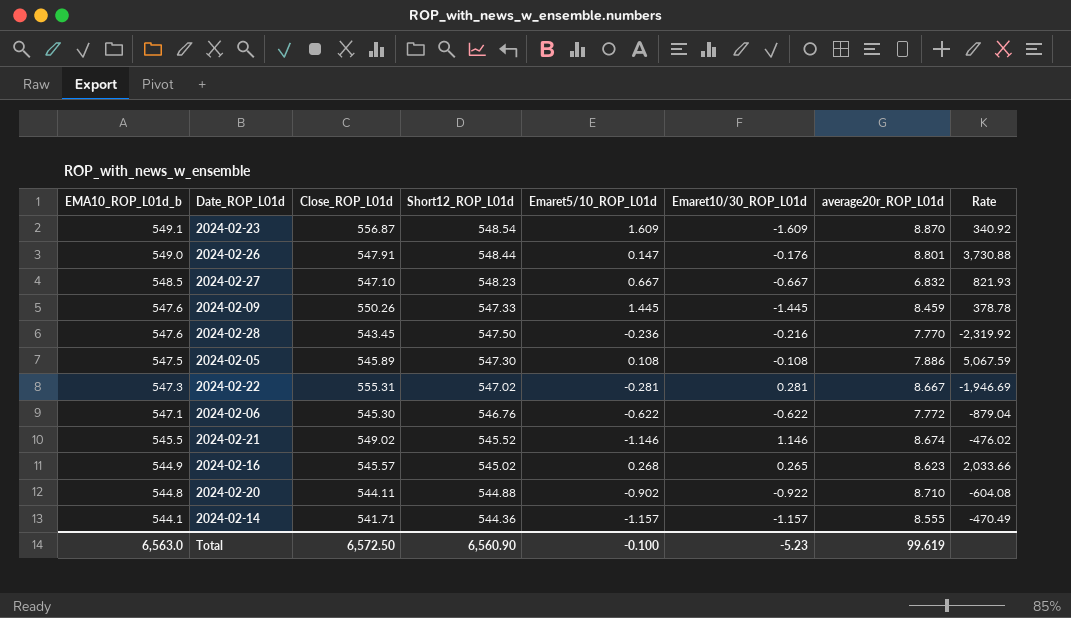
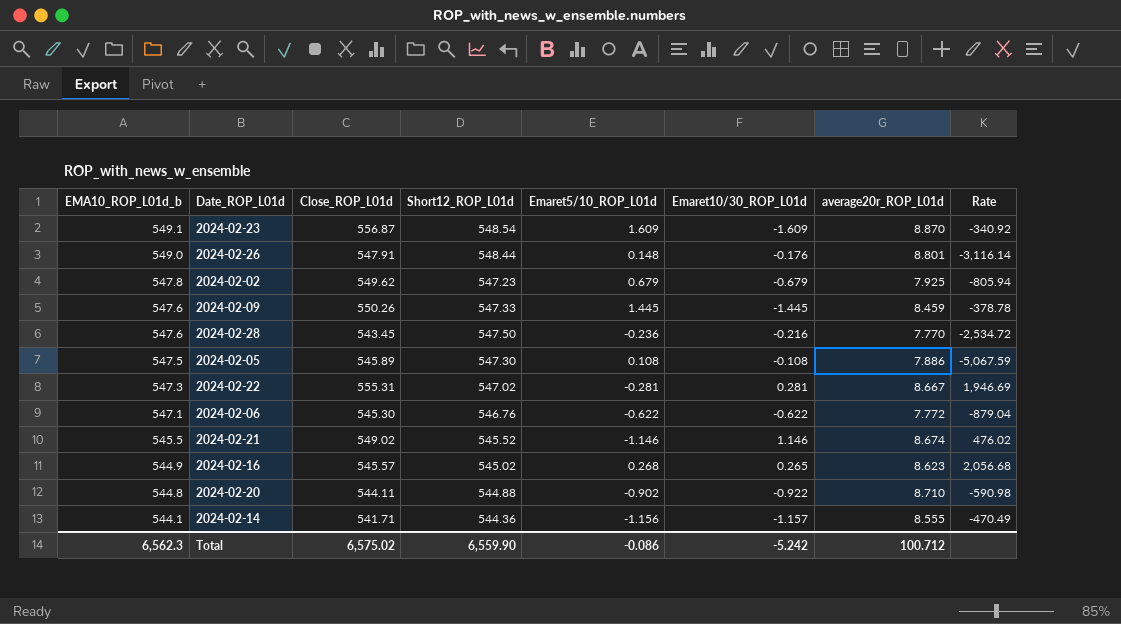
column Rate | formula: [Short12_ROP_L01d] / [Emaret5/10_ROP_L01d] -> [Short12_ROP_L01d] / [Emaret10/30_ROP_L01d]
row 2024-02-27: 548.5 | 547.10 | 548.23 | 0.667 | -0.667 | 6.832 | 821.93 -> none
2024-02-26 | Emaret5/10_ROP_L01d: 0.147 -> 0.148
row 2024-02-02: none -> 547.8 | 549.62 | 547.23 | 0.679 | -0.679 | 7.925 | -805.94
2024-02-14 | Emaret5/10_ROP_L01d: -1.157 -> -1.156
Total | EMA10_ROP_L01d_b: 6,563.0 -> 6,562.3
Total | Close_ROP_L01d: 6,572.50 -> 6,575.02
Total | Short12_ROP_L01d: 6,560.90 -> 6,559.90
Total | Emaret5/10_ROP_L01d: -0.100 -> -0.086
Total | Emaret10/30_ROP_L01d: -5.23 -> -5.242
Total | average20r_ROP_L01d: 99.619 -> 100.712

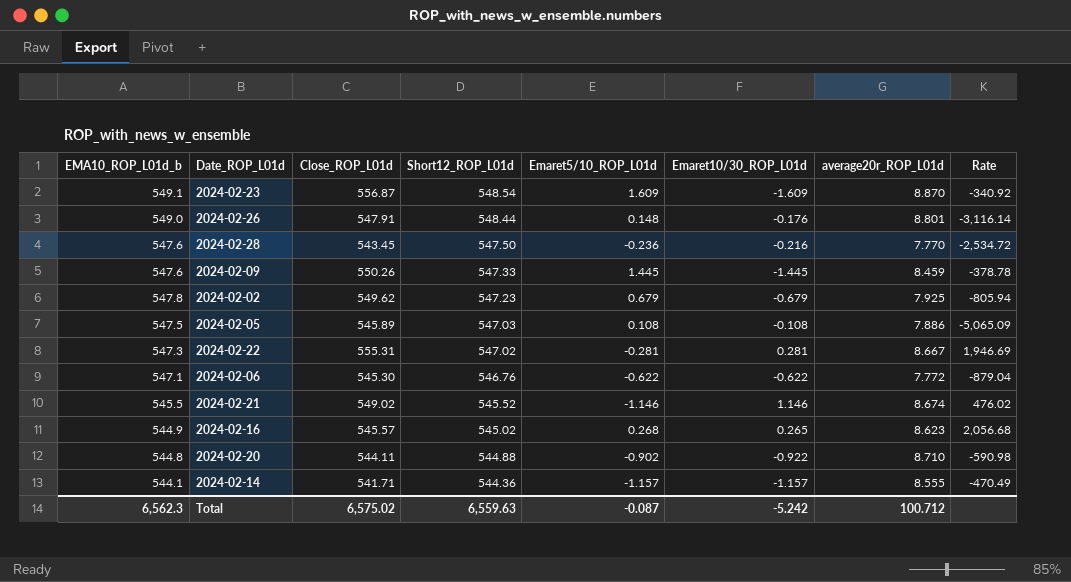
row order: EMA10_ROP_L01d_b descending -> Short12_ROP_L01d descending
2024-02-05 | Short12_ROP_L01d: 547.30 -> 547.03
2024-02-05 | Rate: -5,067.59 -> -5,065.09
2024-02-14 | Emaret5/10_ROP_L01d: -1.156 -> -1.157
Total | Short12_ROP_L01d: 6,559.90 -> 6,559.63
Total | Emaret5/10_ROP_L01d: -0.086 -> -0.087

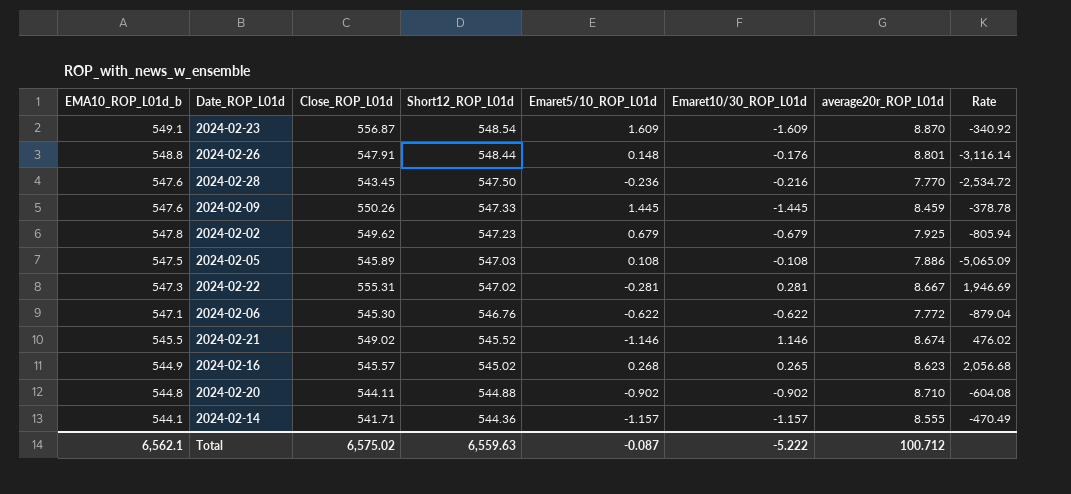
2024-02-26 | EMA10_ROP_L01d_b: 549.0 -> 548.8
2024-02-20 | Emaret10/30_ROP_L01d: -0.922 -> -0.902
2024-02-20 | Rate: -590.98 -> -604.08
Total | EMA10_ROP_L01d_b: 6,562.3 -> 6,562.1
Total | Emaret10/30_ROP_L01d: -5.242 -> -5.222

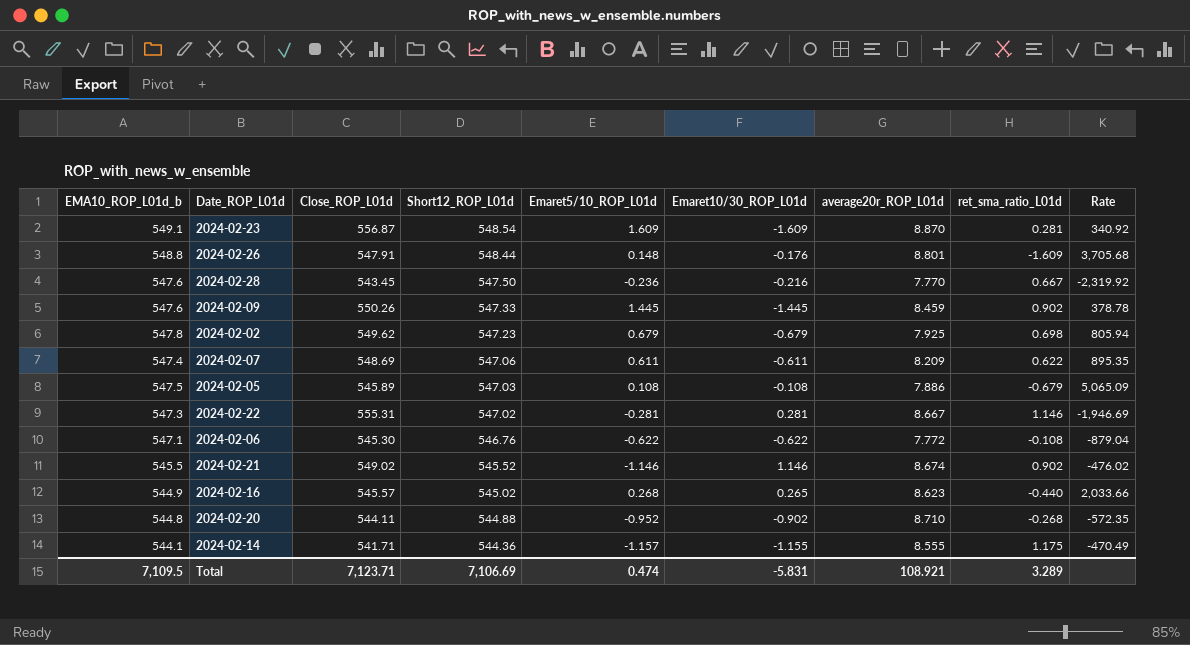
column ret_sma_ratio_L01d | position: none -> 8
column Rate | formula: [Short12_ROP_L01d] / [Emaret10/30_ROP_L01d] -> [Short12_ROP_L01d] / [Emaret5/10_ROP_L01d]
row 2024-02-07: none -> 547.4 | 548.69 | 547.06 | 0.611 | -0.611 | 8.209 | 0.622 | 895.35
2024-02-20 | Emaret5/10_ROP_L01d: -0.902 -> -0.952
2024-02-14 | Emaret10/30_ROP_L01d: -1.157 -> -1.155
Total | EMA10_ROP_L01d_b: 6,562.1 -> 7,109.5
Total | Close_ROP_L01d: 6,575.02 -> 7,123.71
Total | Short12_ROP_L01d: 6,559.63 -> 7,106.69
Total | Emaret5/10_ROP_L01d: -0.087 -> 0.474
Total | Emaret10/30_ROP_L01d: -5.222 -> -5.831
Total | average20r_ROP_L01d: 100.712 -> 108.921

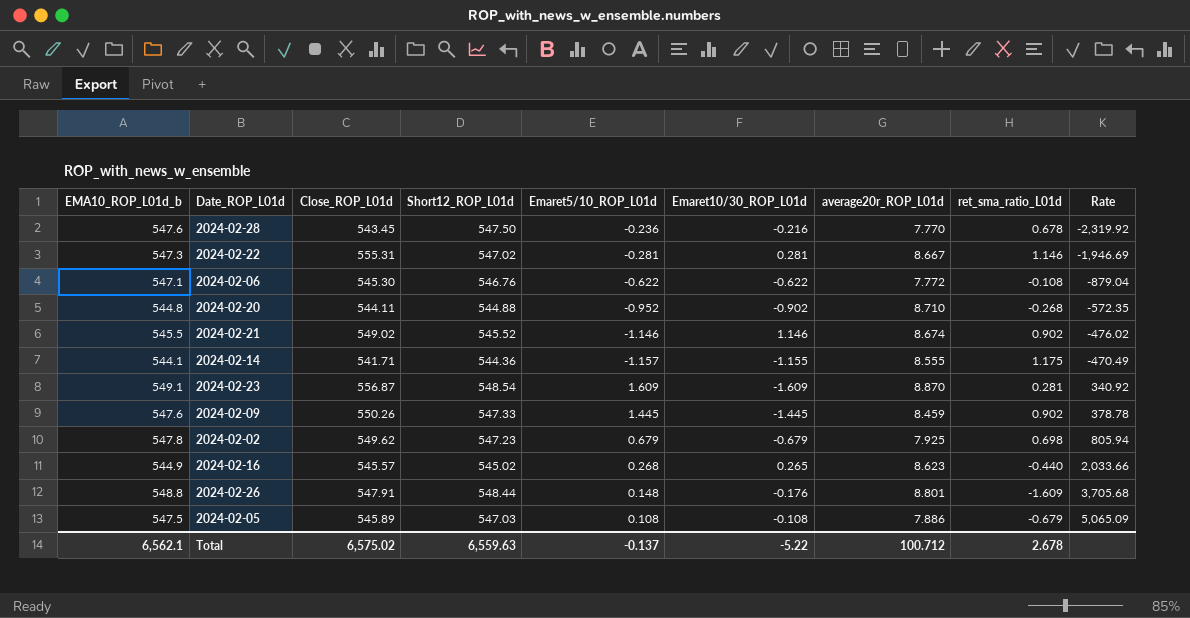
row order: Short12_ROP_L01d descending -> Rate ascending
row 2024-02-07: 547.4 | 548.69 | 547.06 | 0.611 | -0.611 | 8.209 | 0.622 | 895.35 -> none
2024-02-28 | ret_sma_ratio_L01d: 0.667 -> 0.678
Total | EMA10_ROP_L01d_b: 7,109.5 -> 6,562.1
Total | Close_ROP_L01d: 7,123.71 -> 6,575.02
Total | Short12_ROP_L01d: 7,106.69 -> 6,559.63
Total | Emaret5/10_ROP_L01d: 0.474 -> -0.137
Total | Emaret10/30_ROP_L01d: -5.831 -> -5.22
Total | average20r_ROP_L01d: 108.921 -> 100.712
Total | ret_sma_ratio_L01d: 3.289 -> 2.678

